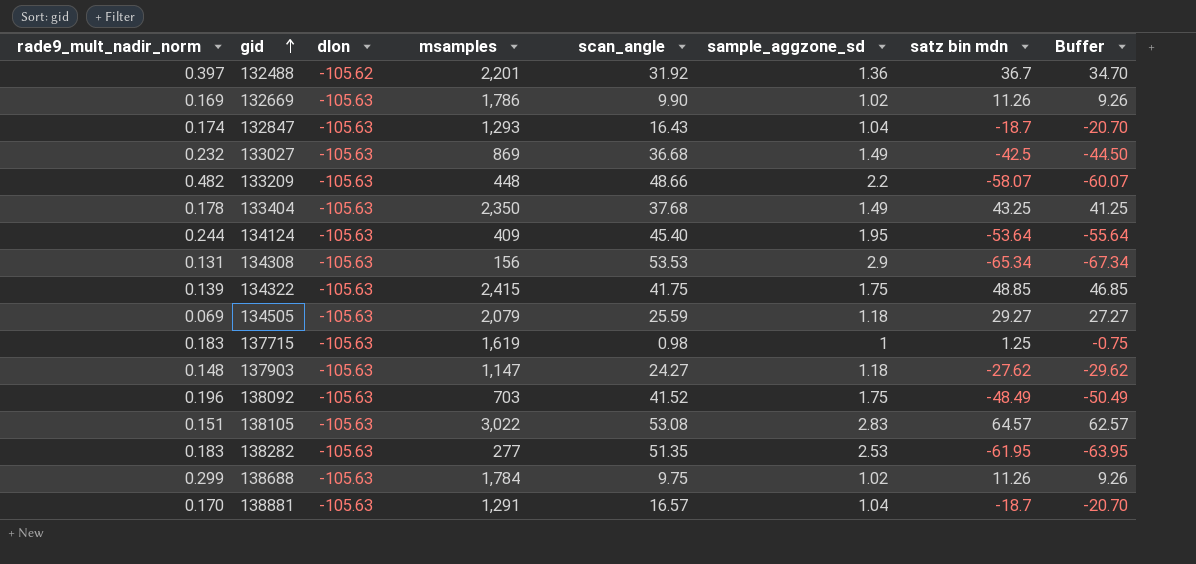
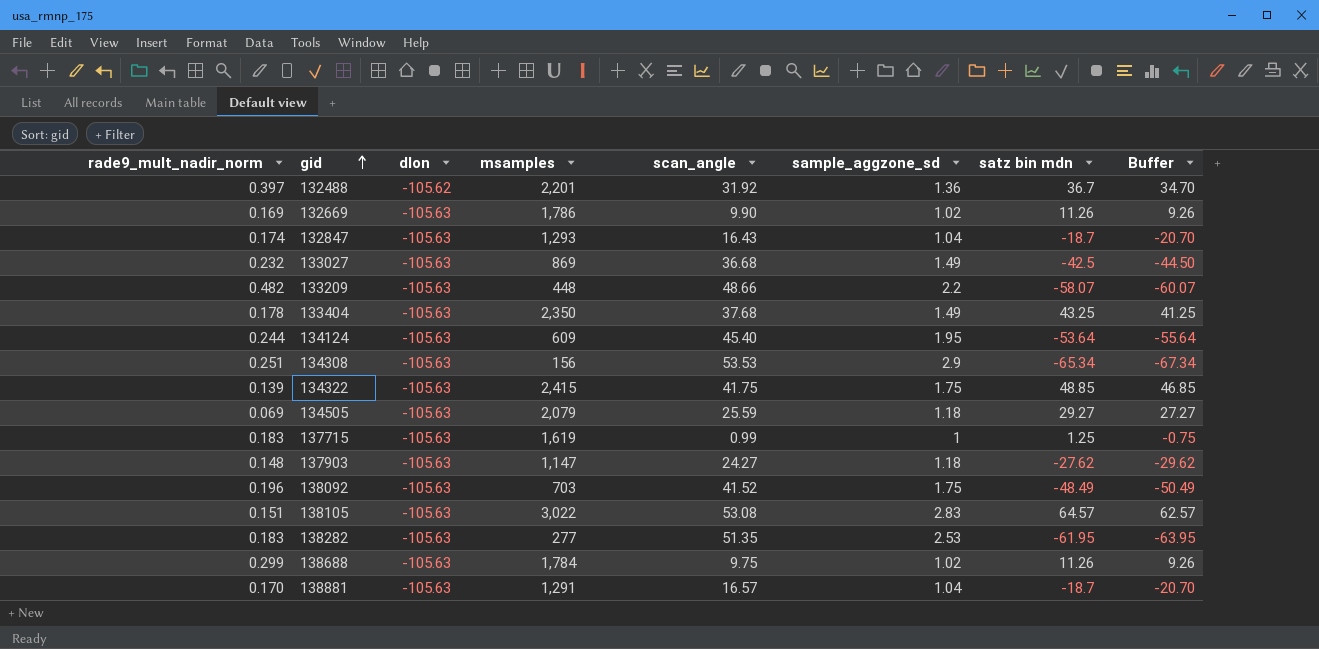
134124 | msamples: 409 -> 609
134308 | rade9_mult_nadir_norm: 0.131 -> 0.251
137715 | scan_angle: 0.98 -> 0.99

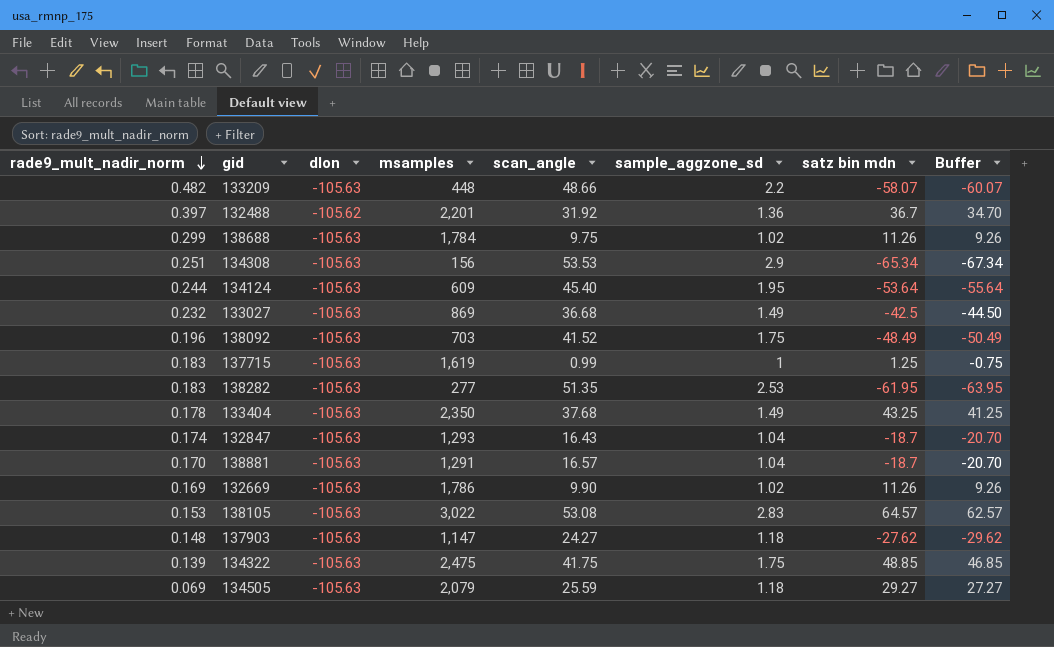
row order: gid ascending -> rade9_mult_nadir_norm descending
138105 | rade9_mult_nadir_norm: 0.151 -> 0.153
134322 | msamples: 2,415 -> 2,475

